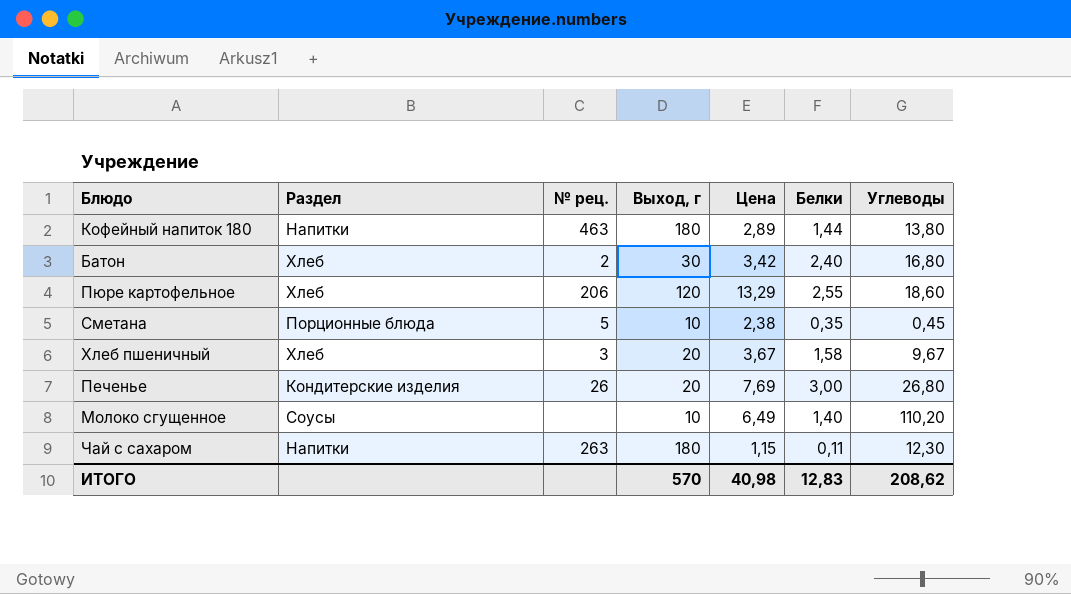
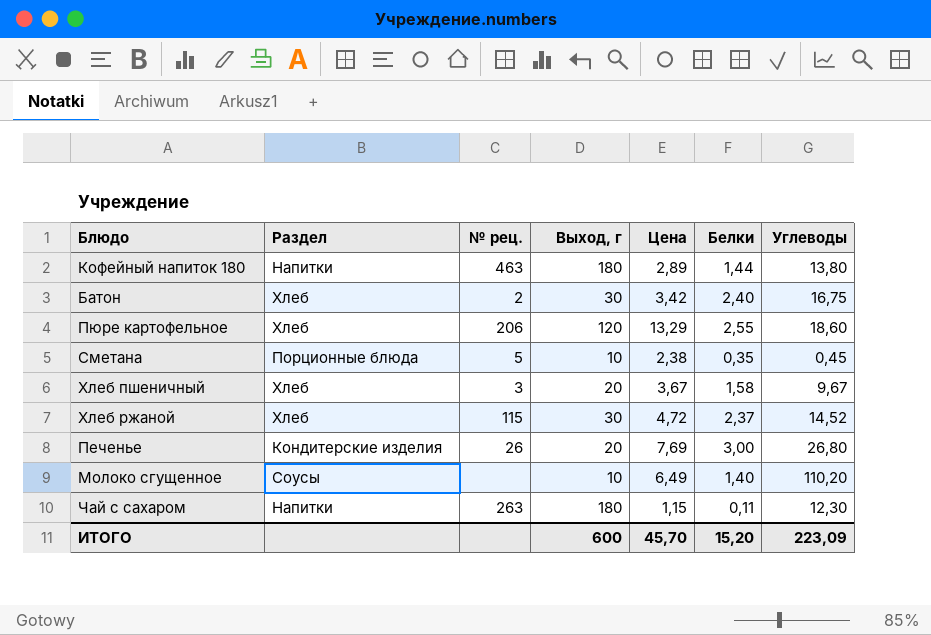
Батон | Углеводы: 16,80 -> 16,75
row Хлеб ржаной: none -> Хлеб | 115 | 30 | 4,72 | 2,37 | 14,52
ИТОГО | Выход, г: 570 -> 600
ИТОГО | Цена: 40,98 -> 45,70
ИТОГО | Белки: 12,83 -> 15,20
ИТОГО | Углеводы: 208,62 -> 223,09

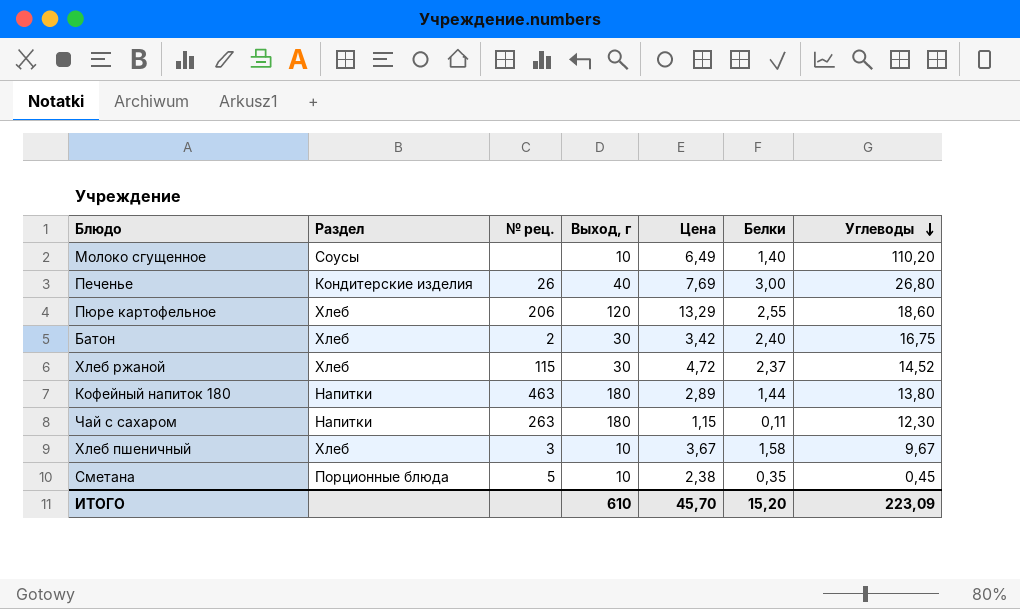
row order: none -> Углеводы descending
Печенье | Выход, г: 20 -> 40
Хлеб пшеничный | Выход, г: 20 -> 10
ИТОГО | Выход, г: 600 -> 610

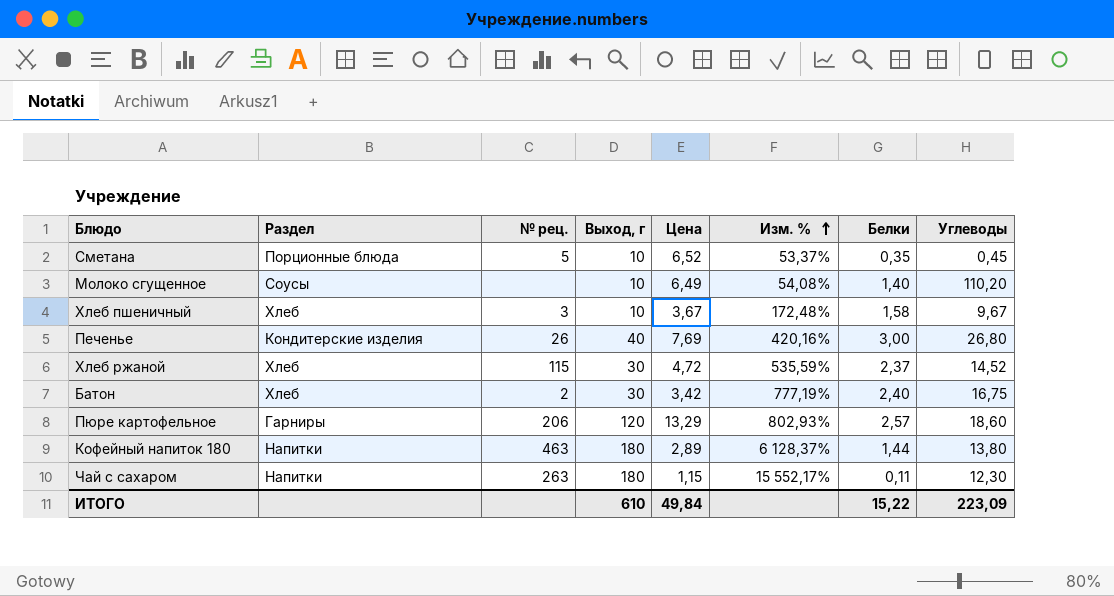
row order: Углеводы descending -> Изм. % ascending
column Изм. % | formula: none -> ([Выход, г] - [Цена]) / [Цена]
Сметана | Цена: 2,38 -> 6,52
Пюре картофельное | Раздел: Хлеб -> Гарниры
Пюре картофельное | Белки: 2,55 -> 2,57
ИТОГО | Цена: 45,70 -> 49,84
ИТОГО | Белки: 15,20 -> 15,22

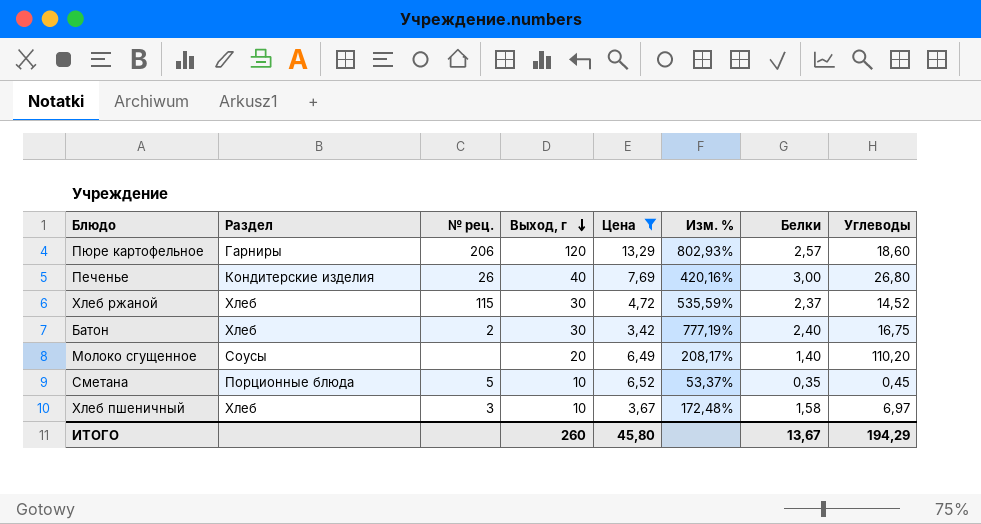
filter: none -> Цена >= 3,42
row order: Изм. % ascending -> Выход, г descending
Молоко сгущенное | Выход, г: 10 -> 20
Молоко сгущенное | Изм. %: 54,08% -> 208,17%
Хлеб пшеничный | Углеводы: 9,67 -> 6,97
ИТОГО | Выход, г: 610 -> 260
ИТОГО | Цена: 49,84 -> 45,80
ИТОГО | Белки: 15,22 -> 13,67
ИТОГО | Углеводы: 223,09 -> 194,29

